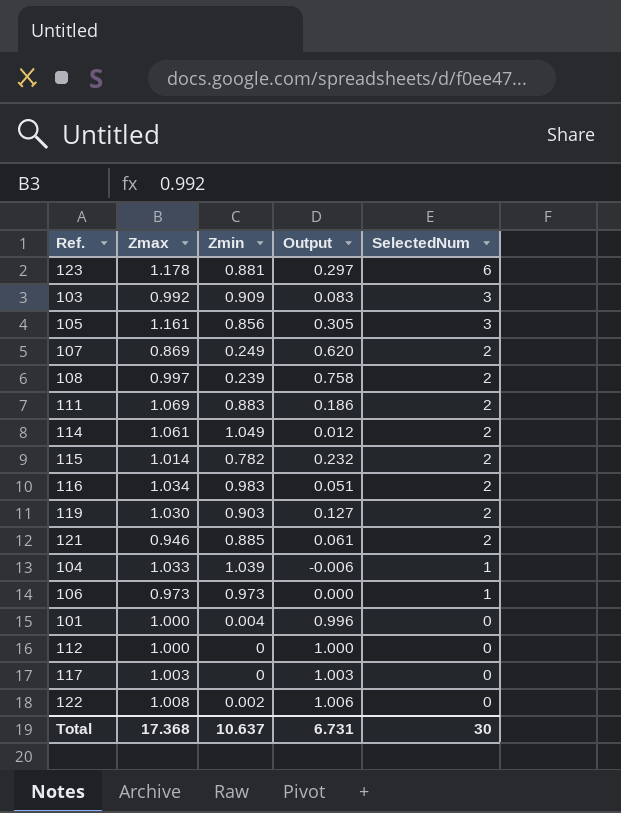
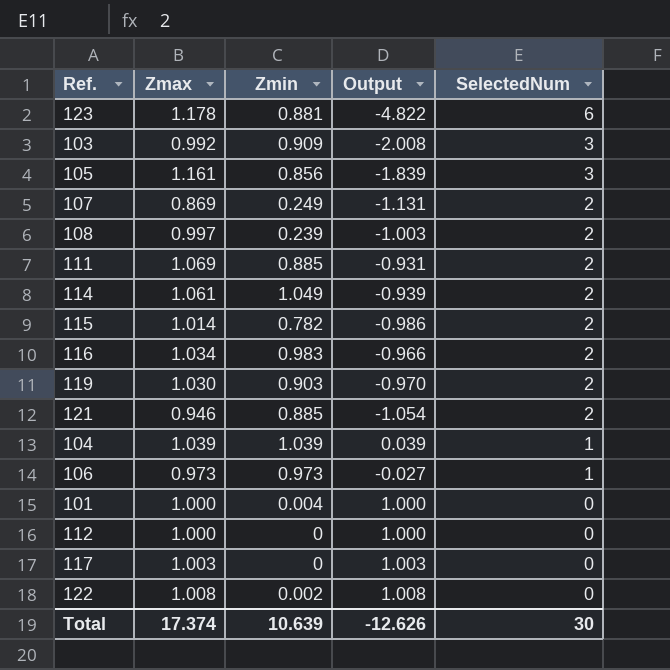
column Output | formula: [Zmax] - [Zmin] -> [Zmax] - [SelectedNum]
111 | Zmin: 0.883 -> 0.885
104 | Zmax: 1.033 -> 1.039
Total | Zmax: 17.368 -> 17.374
Total | Zmin: 10.637 -> 10.639
Total | Output: 6.731 -> -12.626

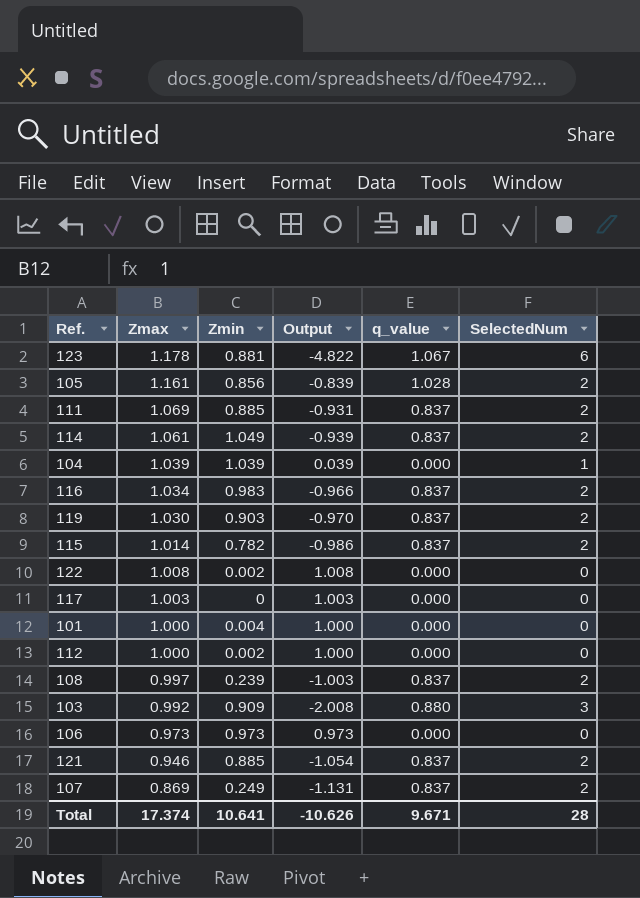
row order: SelectedNum descending -> Zmax descending
column q_value | position: none -> 5
105 | Output: -1.839 -> -0.839
105 | SelectedNum: 3 -> 2
112 | Zmin: 0 -> 0.002
106 | Output: -0.027 -> 0.973
106 | SelectedNum: 1 -> 0
Total | Zmin: 10.639 -> 10.641
Total | Output: -12.626 -> -10.626
Total | SelectedNum: 30 -> 28

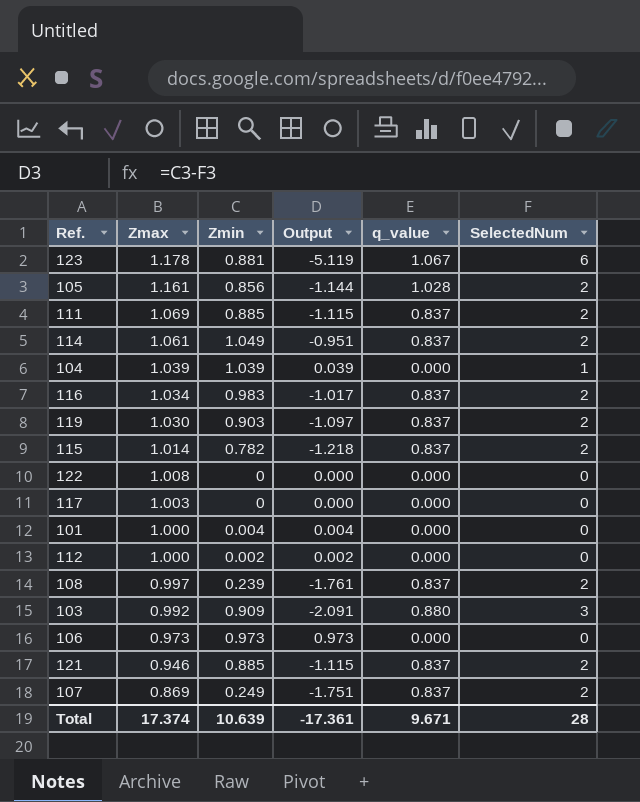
column Output | formula: [Zmax] - [SelectedNum] -> [Zmin] - [SelectedNum]
122 | Zmin: 0.002 -> 0
Total | Zmin: 10.641 -> 10.639
Total | Output: -10.626 -> -17.361

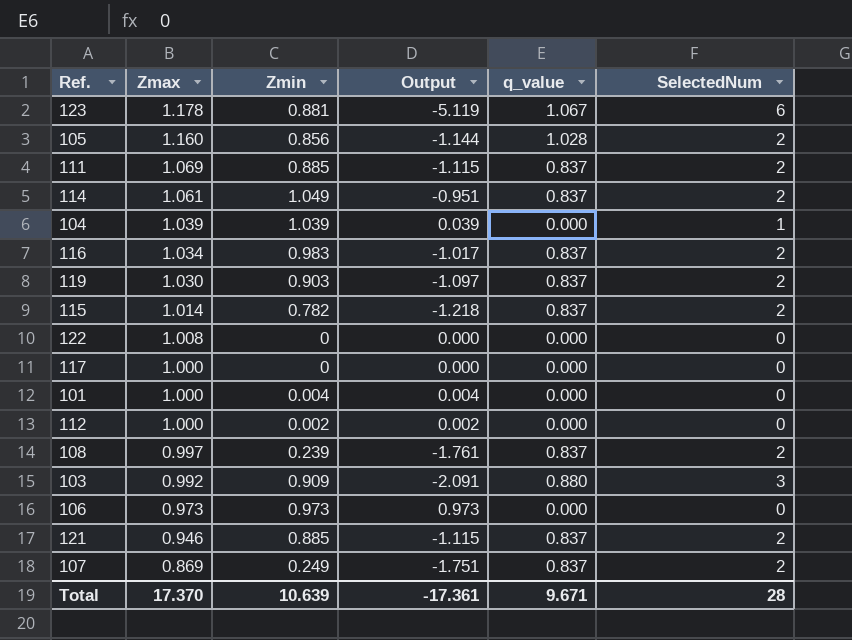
105 | Zmax: 1.161 -> 1.160
117 | Zmax: 1.003 -> 1.000
Total | Zmax: 17.374 -> 17.370

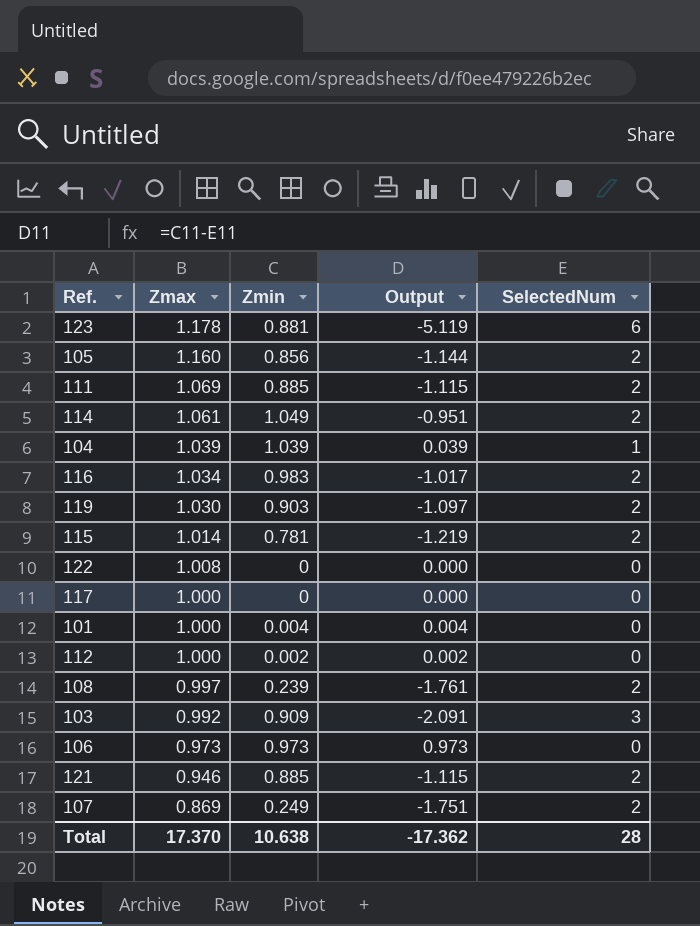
column q_value | position: 5 -> none
115 | Zmin: 0.782 -> 0.781
115 | Output: -1.218 -> -1.219
Total | Zmin: 10.639 -> 10.638
Total | Output: -17.361 -> -17.362

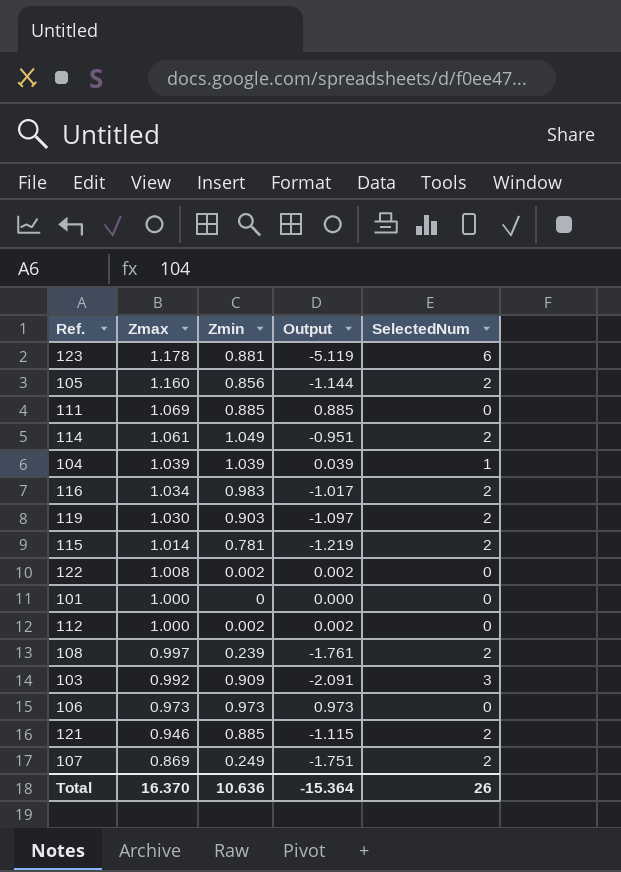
row 117: 1.000 | 0 | 0.000 | 0 -> none
111 | Output: -1.115 -> 0.885
111 | SelectedNum: 2 -> 0
122 | Zmin: 0 -> 0.002
122 | Output: 0.000 -> 0.002
101 | Zmin: 0.004 -> 0
101 | Output: 0.004 -> 0.000
Total | Zmax: 17.370 -> 16.370
Total | Zmin: 10.638 -> 10.636
Total | Output: -17.362 -> -15.364
Total | SelectedNum: 28 -> 26

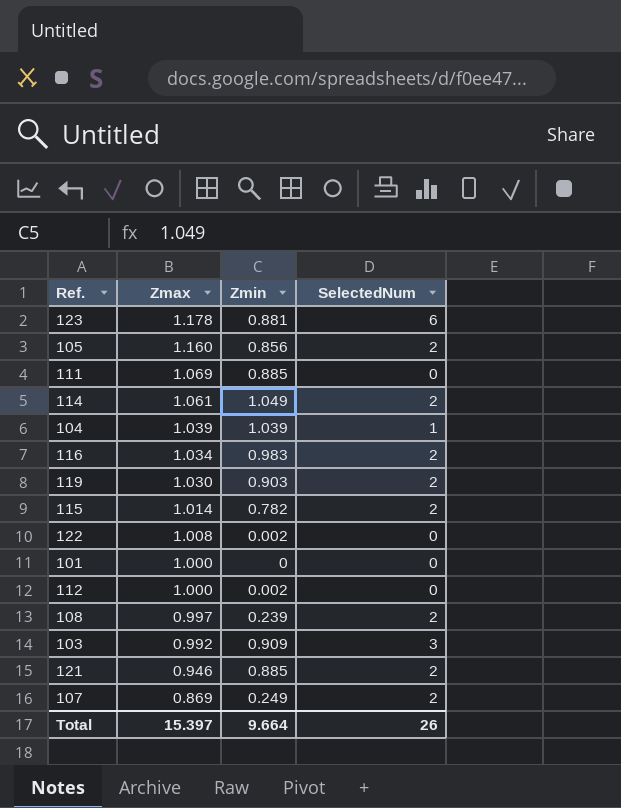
column Output | formula: [Zmin] - [SelectedNum] -> none
row 106: 0.973 | 0.973 | 0.973 | 0 -> none
115 | Zmin: 0.781 -> 0.782
Total | Zmax: 16.370 -> 15.397
Total | Zmin: 10.636 -> 9.664

